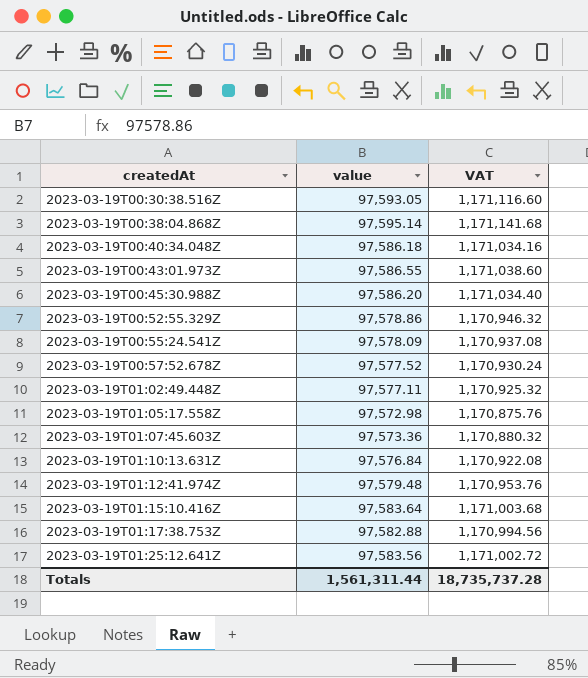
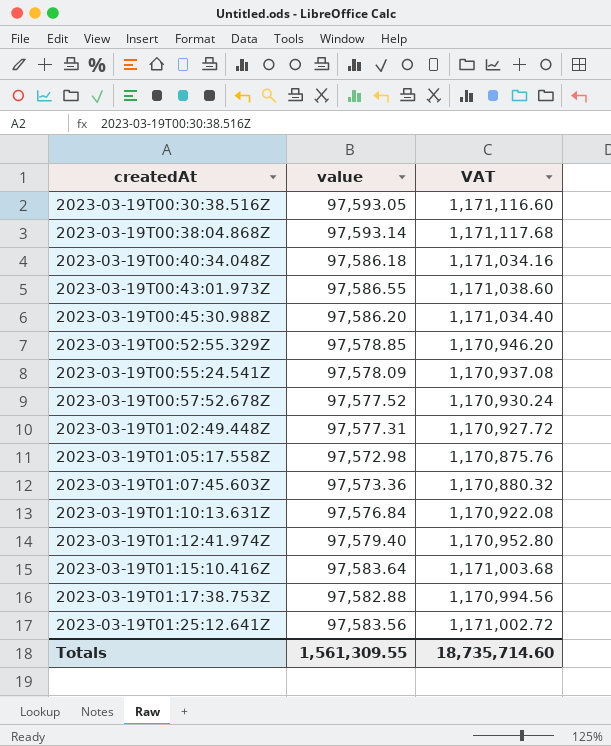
2023-03-19T00:38:04.868Z | value: 97,595.14 -> 97,593.14
2023-03-19T00:38:04.868Z | VAT: 1,171,141.68 -> 1,171,117.68
2023-03-19T00:52:55.329Z | value: 97,578.86 -> 97,578.85
2023-03-19T00:52:55.329Z | VAT: 1,170,946.32 -> 1,170,946.20
2023-03-19T01:02:49.448Z | value: 97,577.11 -> 97,577.31
2023-03-19T01:02:49.448Z | VAT: 1,170,925.32 -> 1,170,927.72
2023-03-19T01:12:41.974Z | value: 97,579.48 -> 97,579.40
2023-03-19T01:12:41.974Z | VAT: 1,170,953.76 -> 1,170,952.80
Totals | value: 1,561,311.44 -> 1,561,309.55
Totals | VAT: 18,735,737.28 -> 18,735,714.60

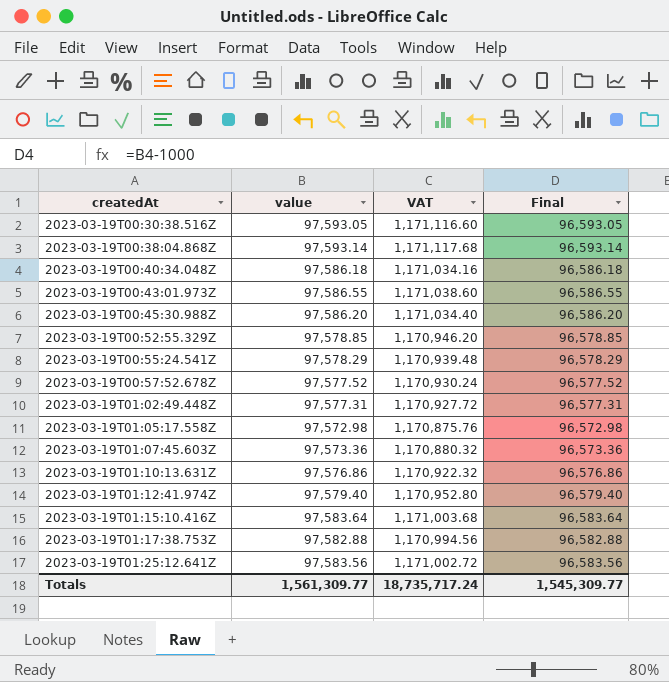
column Final | formula: none -> [value] - 1000
2023-03-19T00:55:24.541Z | value: 97,578.09 -> 97,578.29
2023-03-19T00:55:24.541Z | VAT: 1,170,937.08 -> 1,170,939.48
2023-03-19T01:10:13.631Z | value: 97,576.84 -> 97,576.86
2023-03-19T01:10:13.631Z | VAT: 1,170,922.08 -> 1,170,922.32
Totals | value: 1,561,309.55 -> 1,561,309.77
Totals | VAT: 18,735,714.60 -> 18,735,717.24

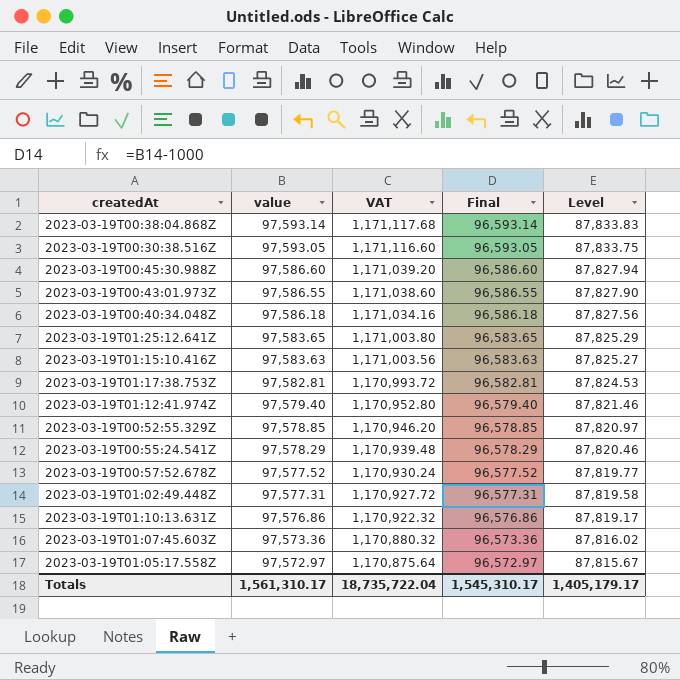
row order: createdAt ascending -> value descending
column Level | formula: none -> [value] * 0.9
2023-03-19T00:45:30.988Z | value: 97,586.20 -> 97,586.60
2023-03-19T00:45:30.988Z | VAT: 1,171,034.40 -> 1,171,039.20
2023-03-19T00:45:30.988Z | Final: 96,586.20 -> 96,586.60
2023-03-19T01:25:12.641Z | value: 97,583.56 -> 97,583.65
2023-03-19T01:25:12.641Z | VAT: 1,171,002.72 -> 1,171,003.80
2023-03-19T01:25:12.641Z | Final: 96,583.56 -> 96,583.65
2023-03-19T01:15:10.416Z | value: 97,583.64 -> 97,583.63
2023-03-19T01:15:10.416Z | VAT: 1,171,003.68 -> 1,171,003.56
2023-03-19T01:15:10.416Z | Final: 96,583.64 -> 96,583.63
2023-03-19T01:17:38.753Z | value: 97,582.88 -> 97,582.81
2023-03-19T01:17:38.753Z | VAT: 1,170,994.56 -> 1,170,993.72
2023-03-19T01:17:38.753Z | Final: 96,582.88 -> 96,582.81
2023-03-19T01:05:17.558Z | value: 97,572.98 -> 97,572.97
2023-03-19T01:05:17.558Z | VAT: 1,170,875.76 -> 1,170,875.64
2023-03-19T01:05:17.558Z | Final: 96,572.98 -> 96,572.97
Totals | value: 1,561,309.77 -> 1,561,310.17
Totals | VAT: 18,735,717.24 -> 18,735,722.04
Totals | Final: 1,545,309.77 -> 1,545,310.17

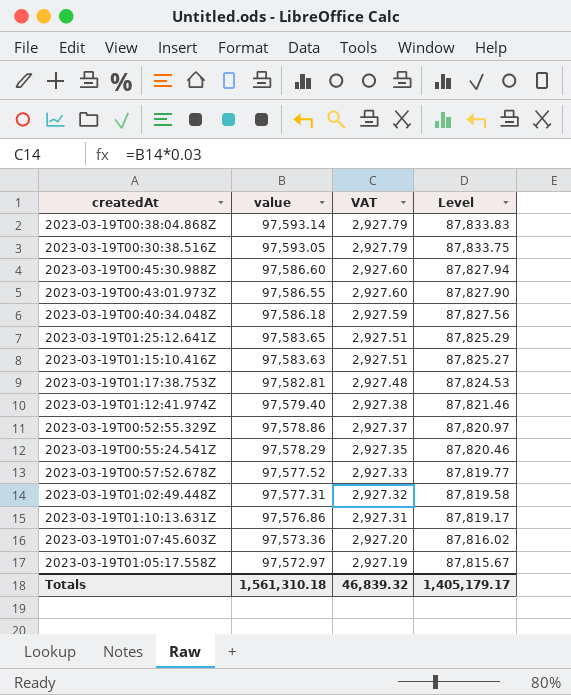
column Final | formula: [value] - 1000 -> none
column VAT | formula: [value] * 12 -> [value] * 0.03
2023-03-19T00:52:55.329Z | value: 97,578.85 -> 97,578.86
Totals | value: 1,561,310.17 -> 1,561,310.18
Totals | VAT: 18,735,722.04 -> 46,839.32

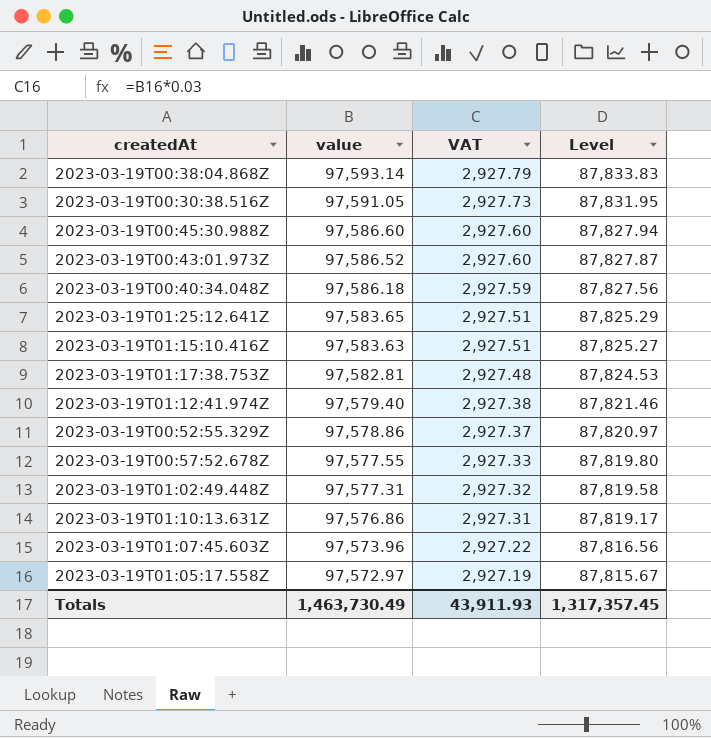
row 2023-03-19T00:55:24.541Z: 97,578.29 | 2,927.35 | 87,820.46 -> none
2023-03-19T00:30:38.516Z | value: 97,593.05 -> 97,591.05
2023-03-19T00:30:38.516Z | VAT: 2,927.79 -> 2,927.73
2023-03-19T00:30:38.516Z | Level: 87,833.75 -> 87,831.95
2023-03-19T00:43:01.973Z | value: 97,586.55 -> 97,586.52
2023-03-19T00:43:01.973Z | Level: 87,827.90 -> 87,827.87
2023-03-19T00:57:52.678Z | value: 97,577.52 -> 97,577.55
2023-03-19T00:57:52.678Z | Level: 87,819.77 -> 87,819.80
2023-03-19T01:07:45.603Z | value: 97,573.36 -> 97,573.96
2023-03-19T01:07:45.603Z | VAT: 2,927.20 -> 2,927.22
2023-03-19T01:07:45.603Z | Level: 87,816.02 -> 87,816.56
Totals | value: 1,561,310.18 -> 1,463,730.49
Totals | VAT: 46,839.32 -> 43,911.93
Totals | Level: 1,405,179.17 -> 1,317,357.45

